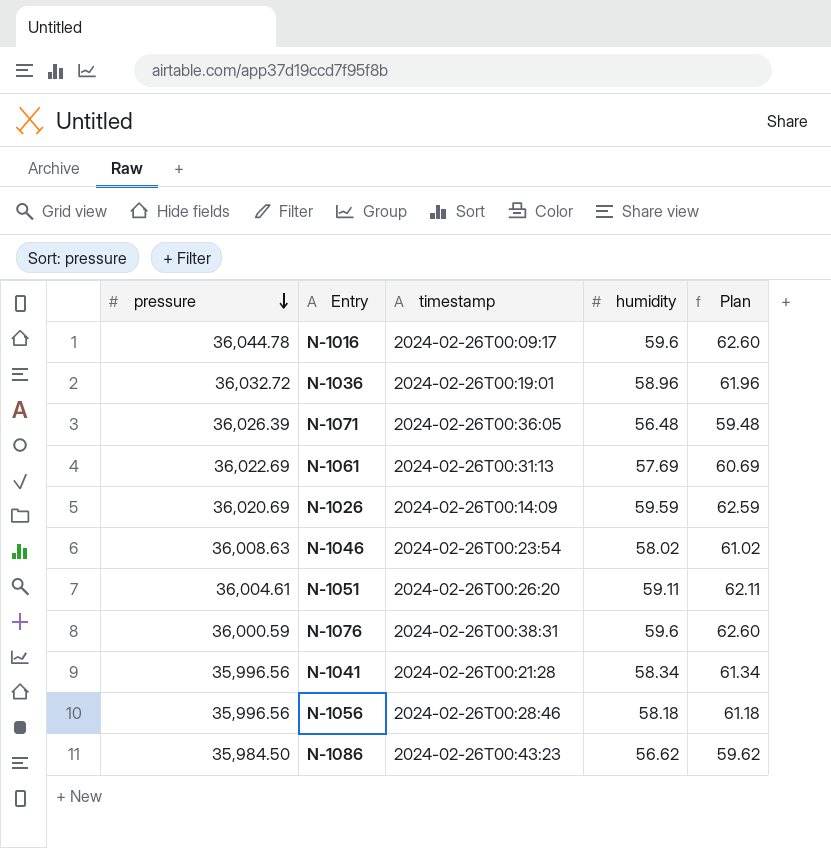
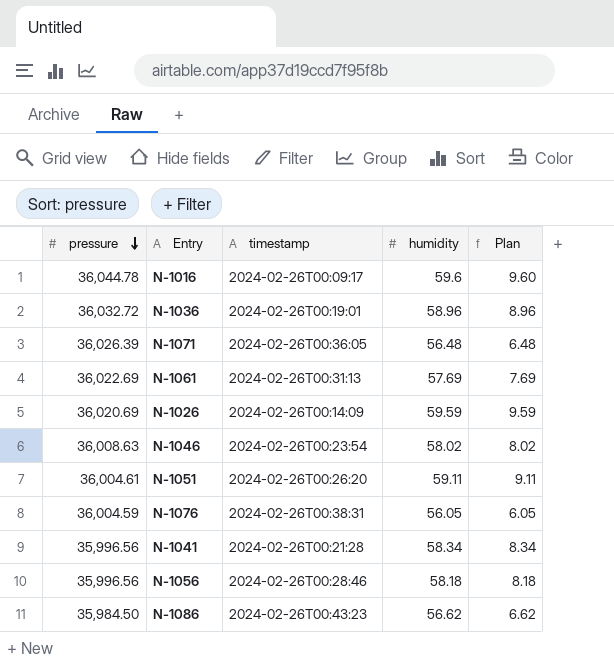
column Plan | formula: [humidity] + 3 -> [humidity] - 50
N-1076 | pressure: 36,000.59 -> 36,004.59
N-1076 | humidity: 59.6 -> 56.05

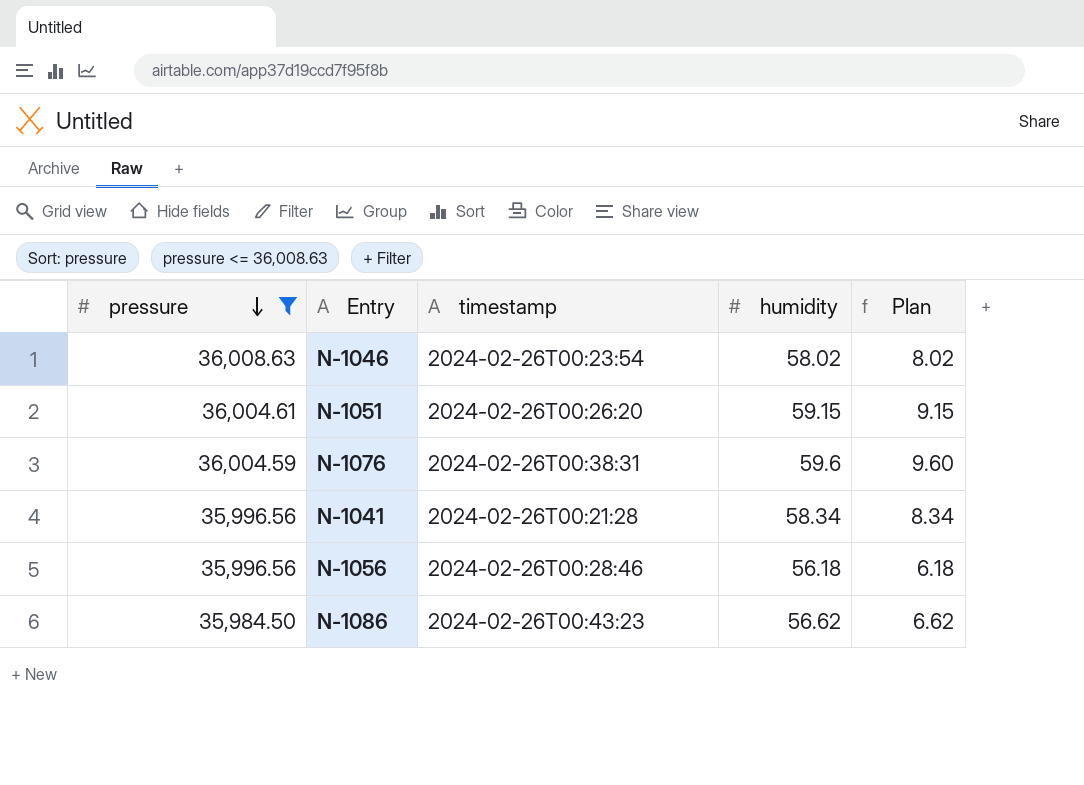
filter: none -> pressure <= 36,008.63
N-1051 | humidity: 59.11 -> 59.15
N-1051 | Plan: 9.11 -> 9.15
N-1076 | humidity: 56.05 -> 59.6
N-1076 | Plan: 6.05 -> 9.60
N-1056 | humidity: 58.18 -> 56.18
N-1056 | Plan: 8.18 -> 6.18

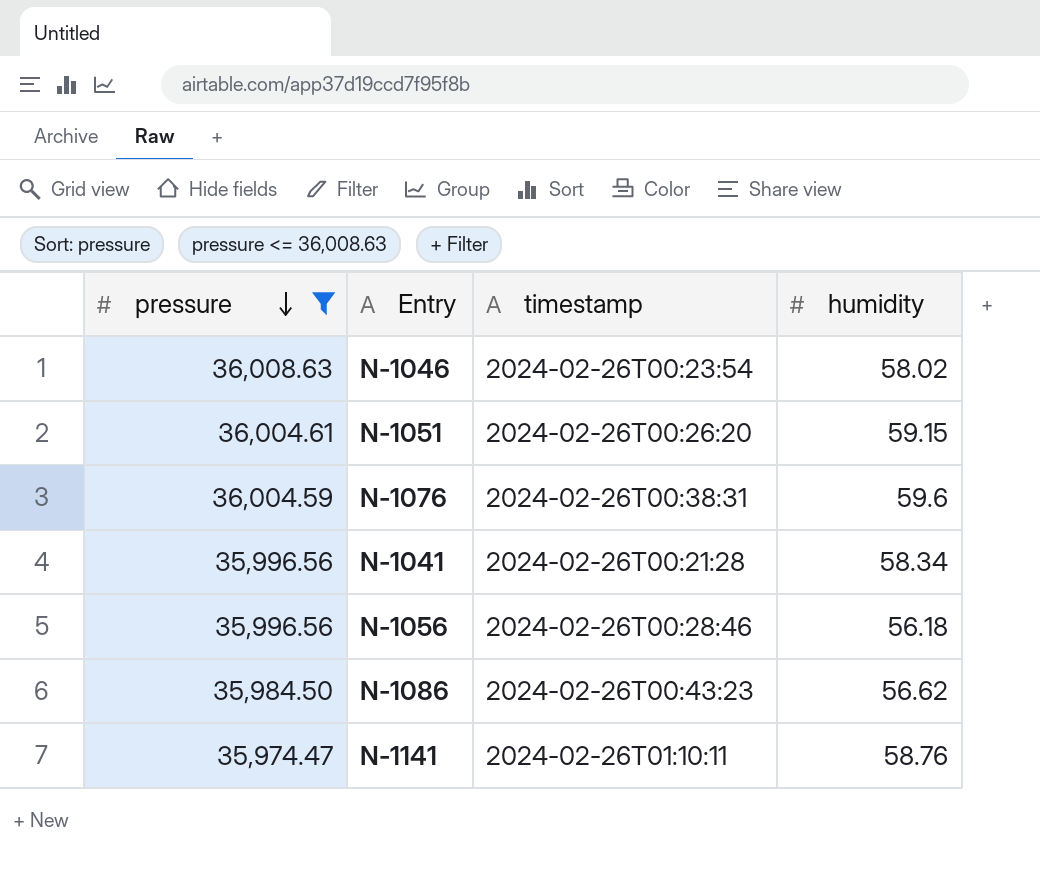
column Plan | formula: [humidity] - 50 -> none
row N-1141: none -> 35,974.47 | 2024-02-26T01:10:11 | 58.76

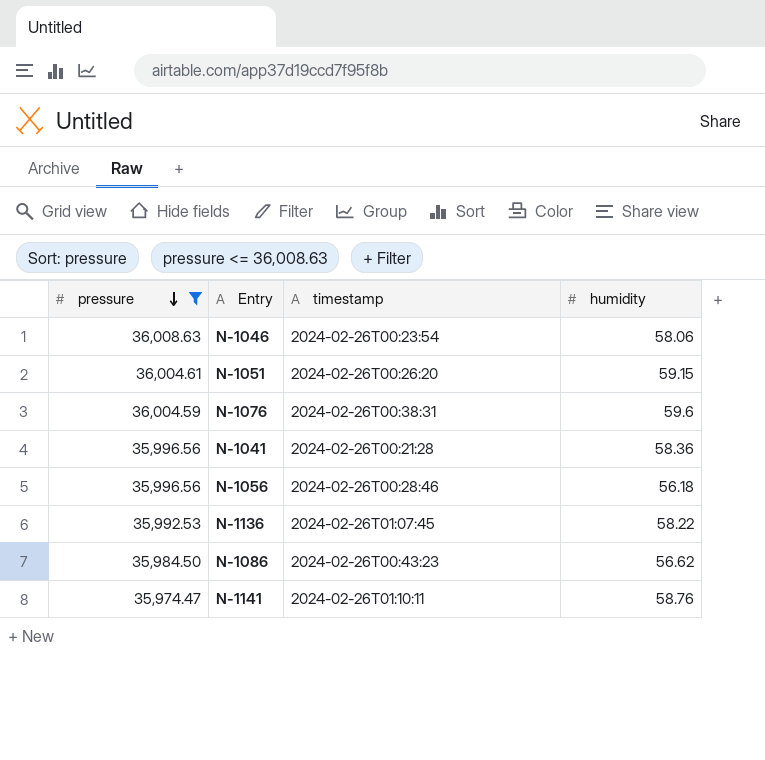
N-1046 | humidity: 58.02 -> 58.06
N-1041 | humidity: 58.34 -> 58.36
row N-1136: none -> 35,992.53 | 2024-02-26T01:07:45 | 58.22

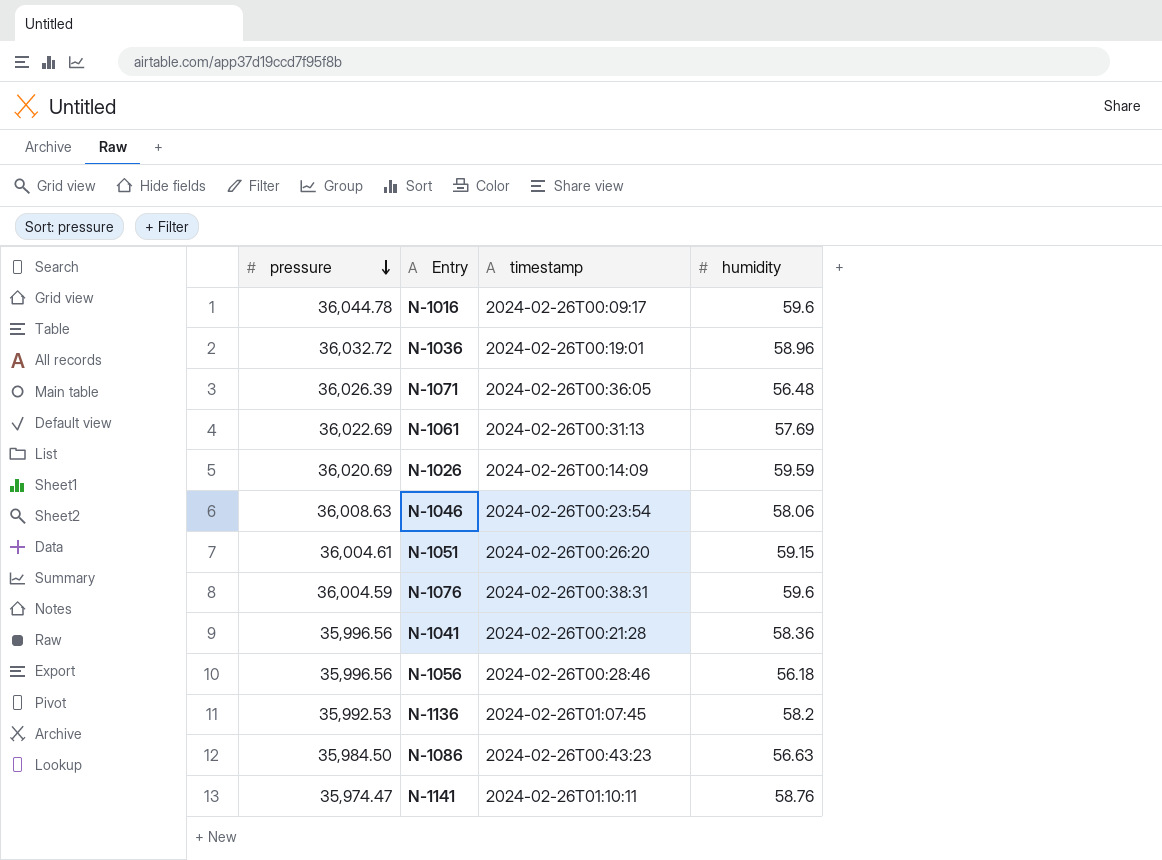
filter: pressure <= 36,008.63 -> none
N-1136 | humidity: 58.22 -> 58.2
N-1086 | humidity: 56.62 -> 56.63

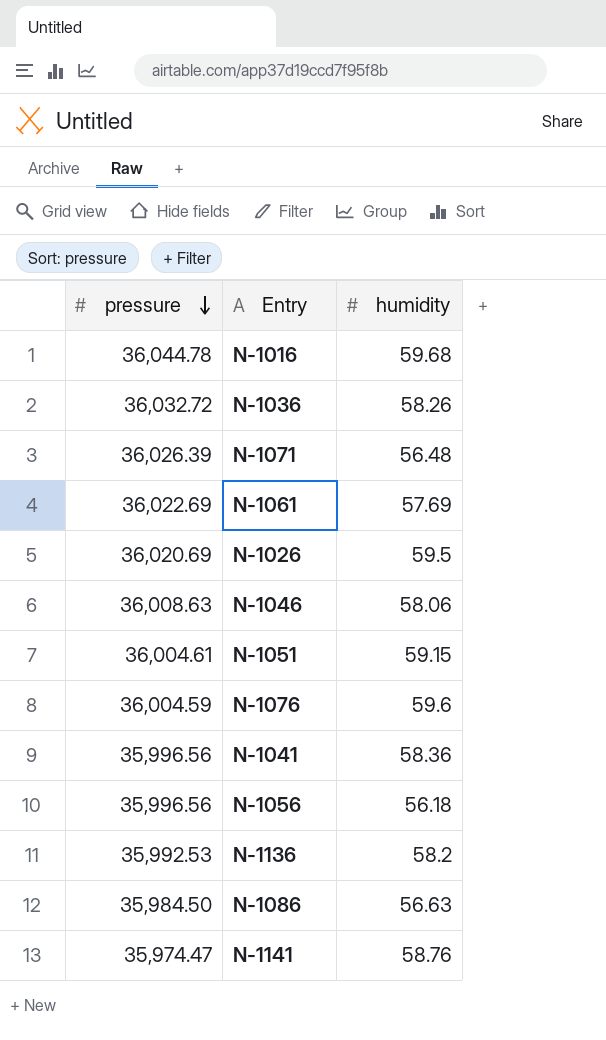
column timestamp | position: 3 -> none
N-1016 | humidity: 59.6 -> 59.68
N-1036 | humidity: 58.96 -> 58.26
N-1026 | humidity: 59.59 -> 59.5

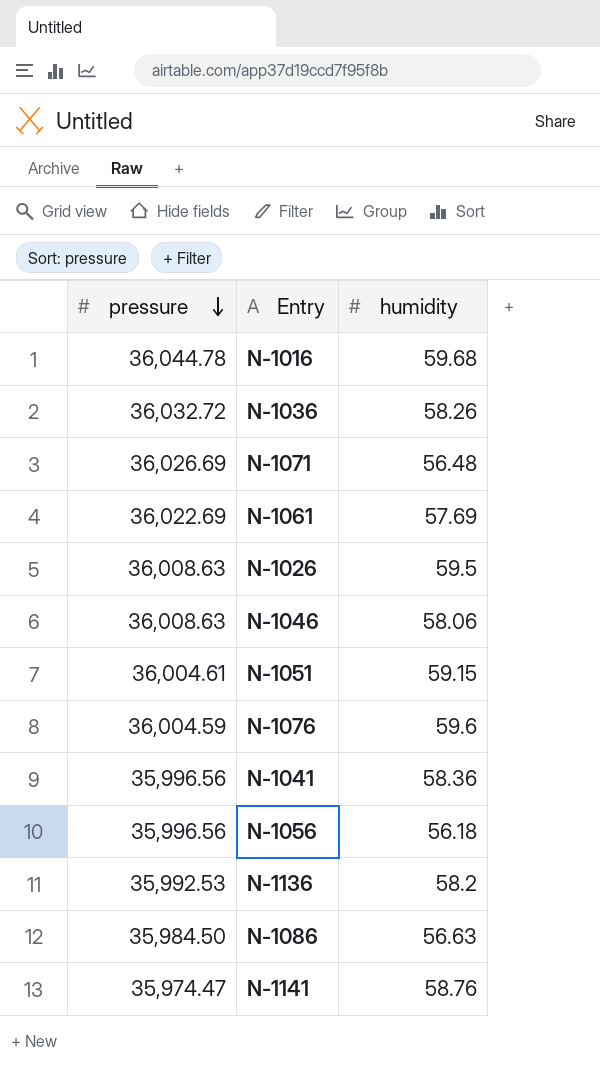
N-1071 | pressure: 36,026.39 -> 36,026.69
N-1026 | pressure: 36,020.69 -> 36,008.63

